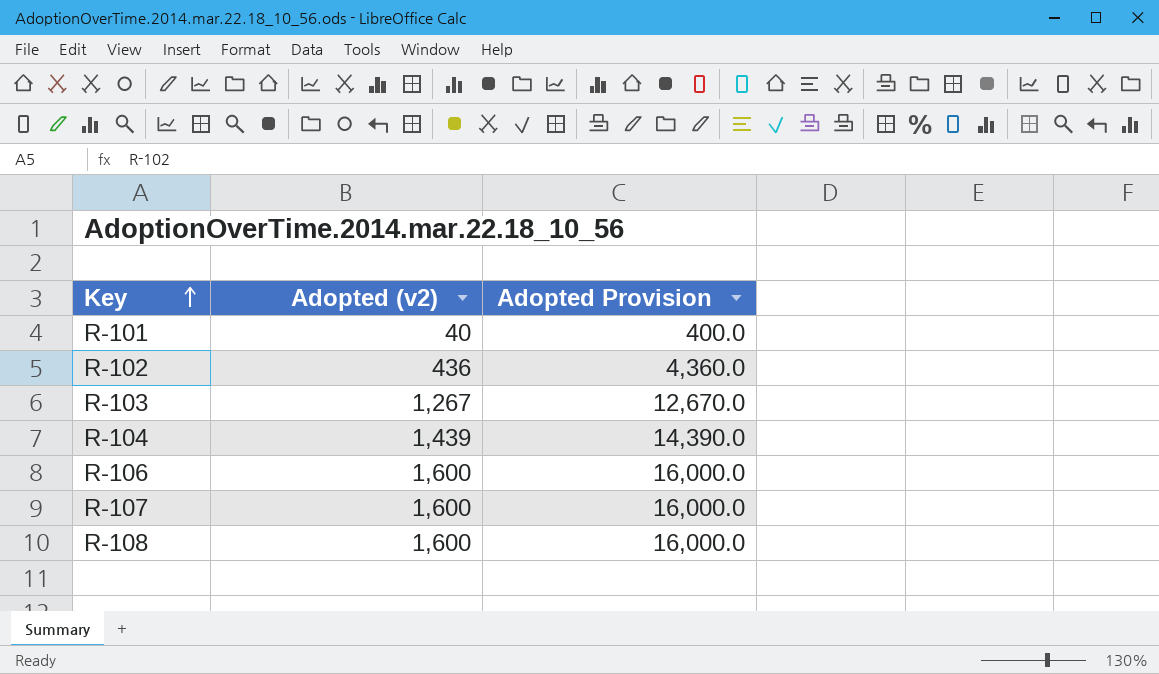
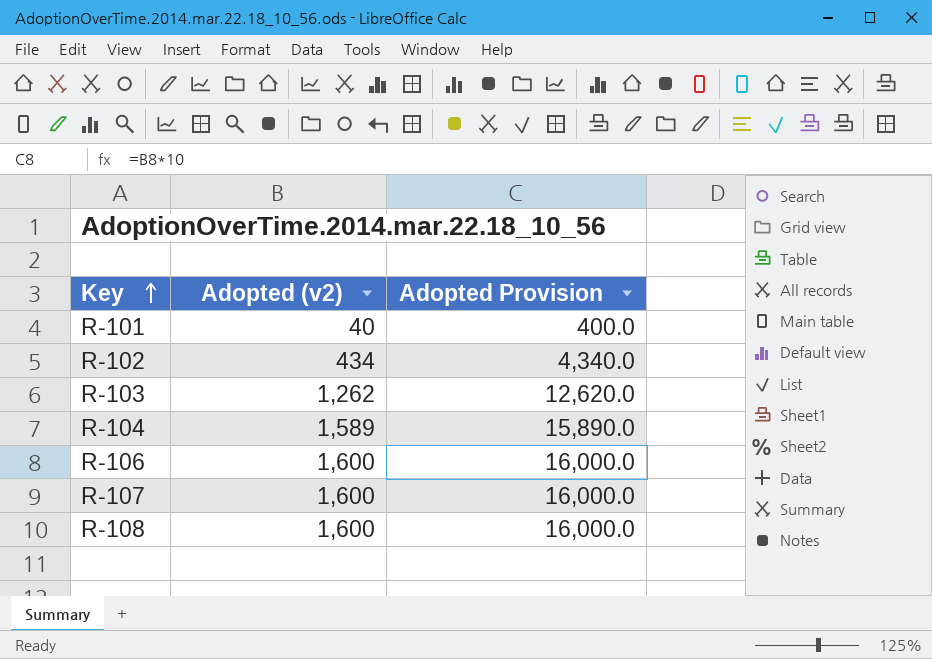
R-102 | Adopted (v2): 436 -> 434
R-102 | Adopted Provision: 4,360.0 -> 4,340.0
R-103 | Adopted (v2): 1,267 -> 1,262
R-103 | Adopted Provision: 12,670.0 -> 12,620.0
R-104 | Adopted (v2): 1,439 -> 1,589
R-104 | Adopted Provision: 14,390.0 -> 15,890.0

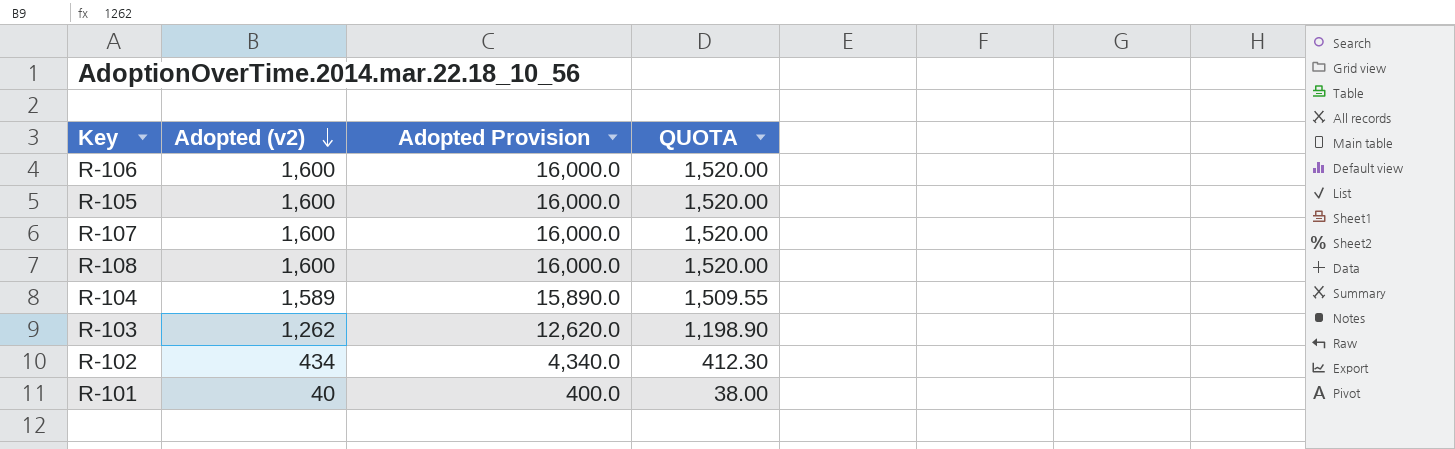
row order: Key ascending -> Adopted (v2) descending
column QUOTA | formula: none -> [Adopted (v2)] * 0.95
row R-105: none -> 1,600 | 16,000.0 | 1,520.00

